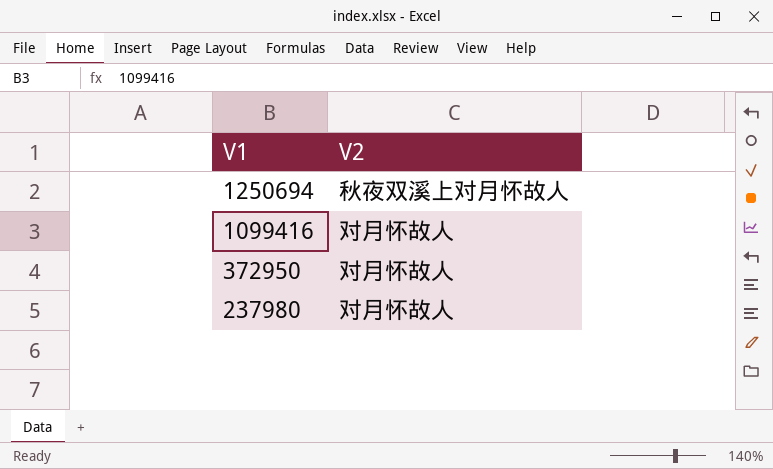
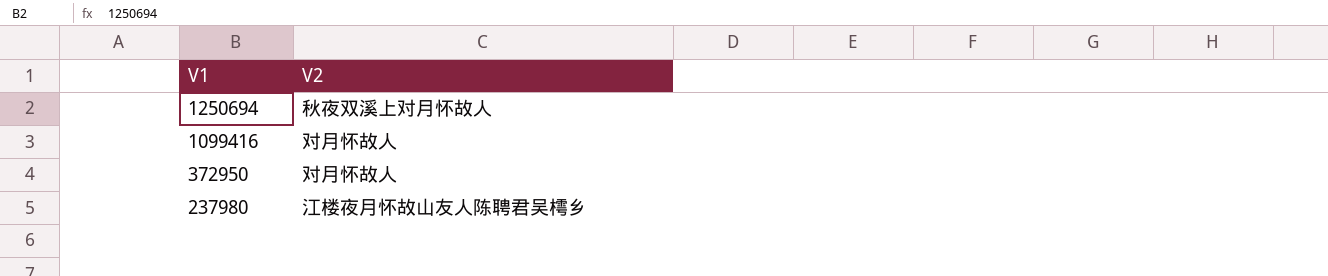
237980 | V2: 对月怀故人 -> 江楼夜月怀故山友人陈聘君吴樗乡

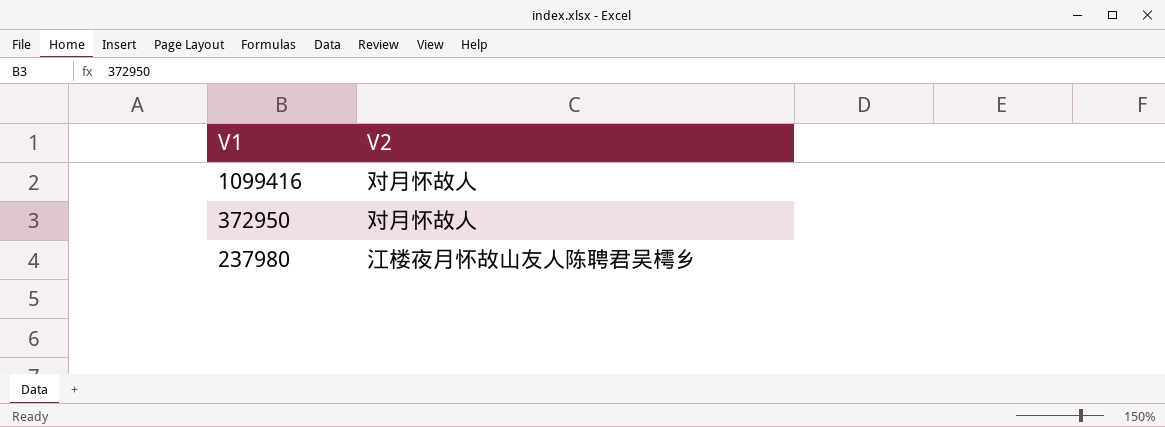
row 1250694: 秋夜双溪上对月怀故人 -> none

